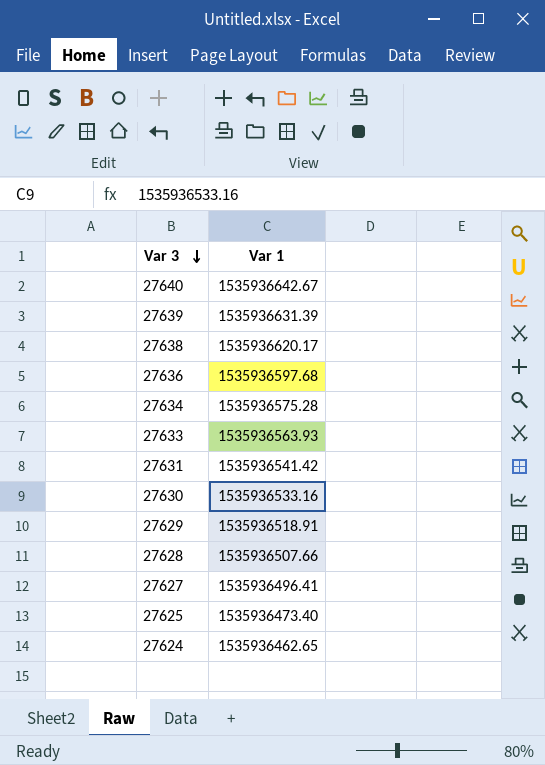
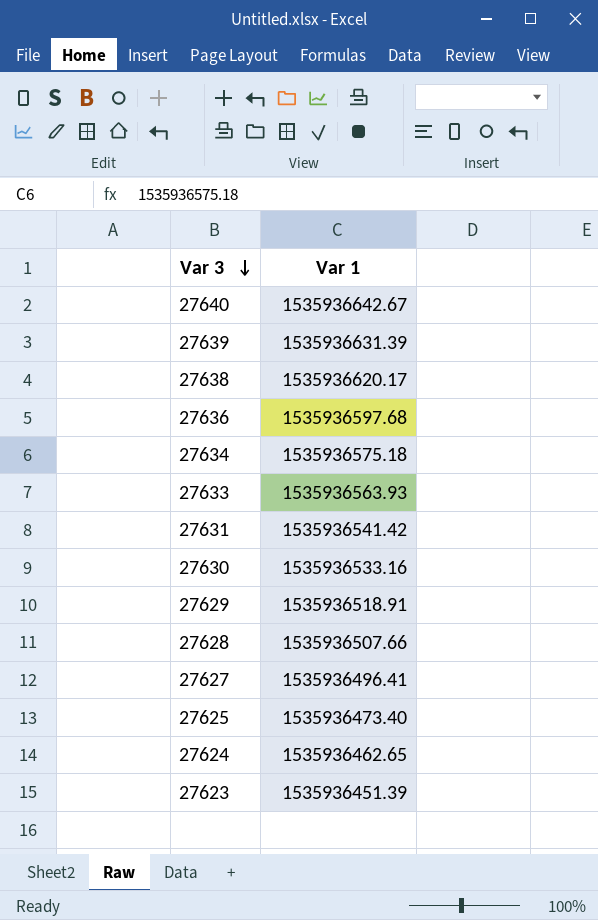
27634 | Var 1: 1535936575.28 -> 1535936575.18
row 27623: none -> 1535936451.39

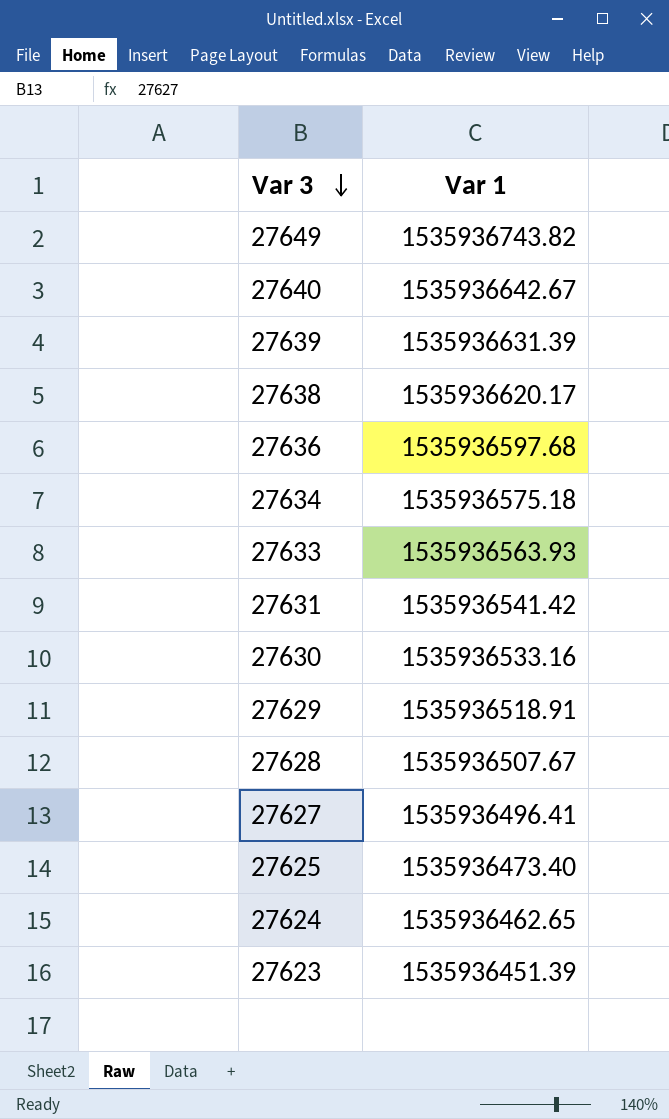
row 27649: none -> 1535936743.82
27628 | Var 1: 1535936507.66 -> 1535936507.67

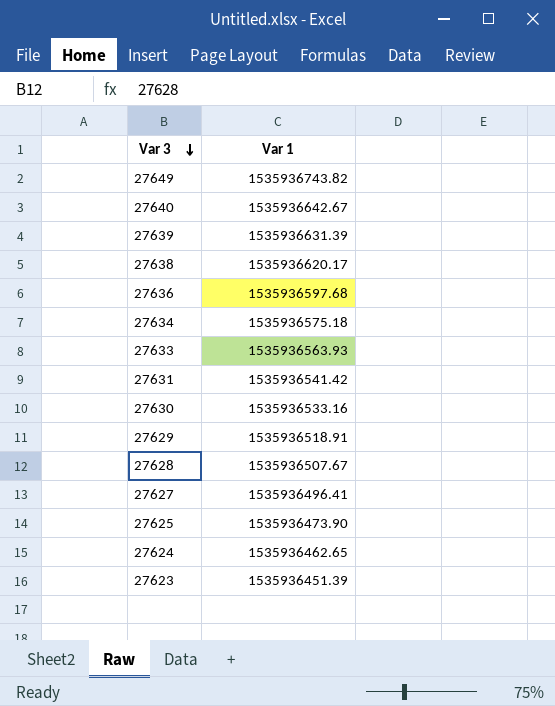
27625 | Var 1: 1535936473.40 -> 1535936473.90

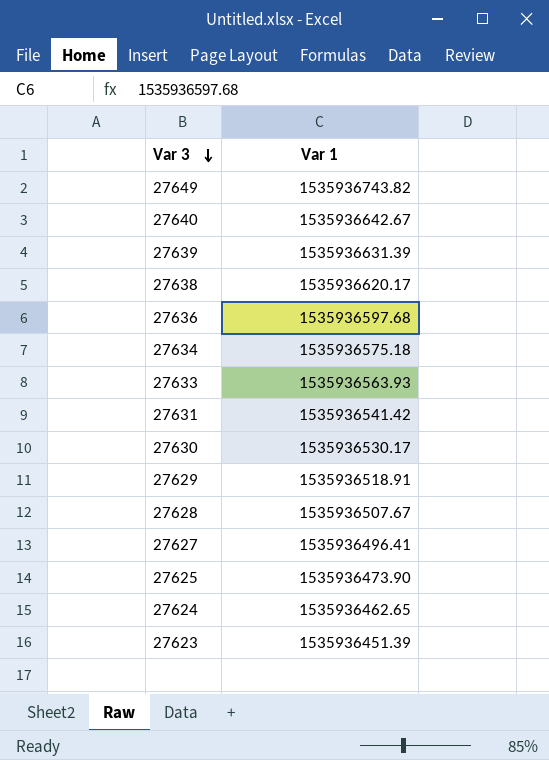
27630 | Var 1: 1535936533.16 -> 1535936530.17

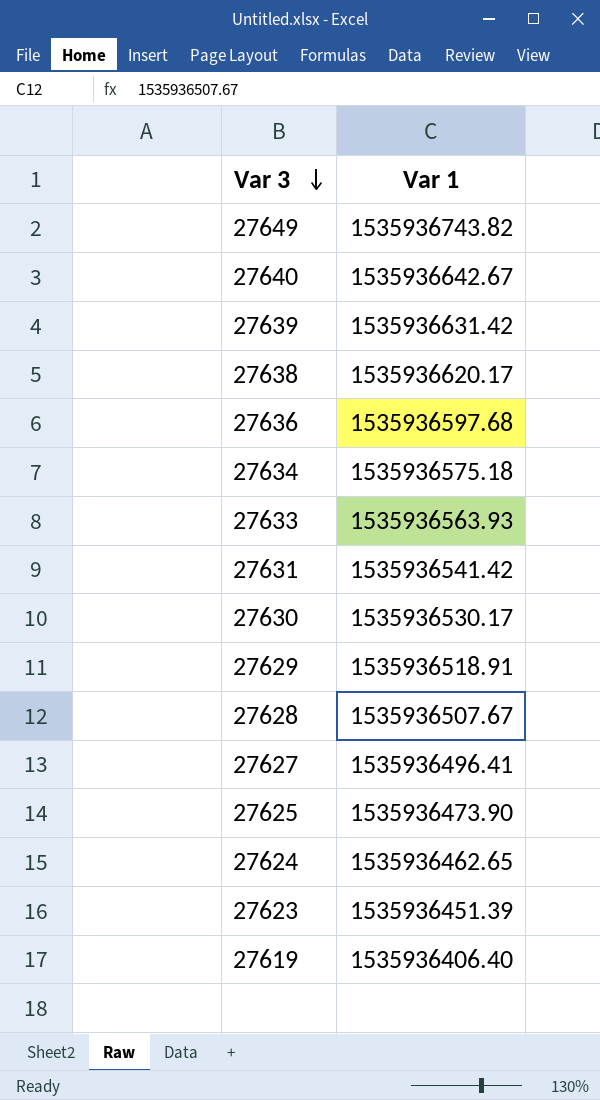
27639 | Var 1: 1535936631.39 -> 1535936631.42
row 27619: none -> 1535936406.40

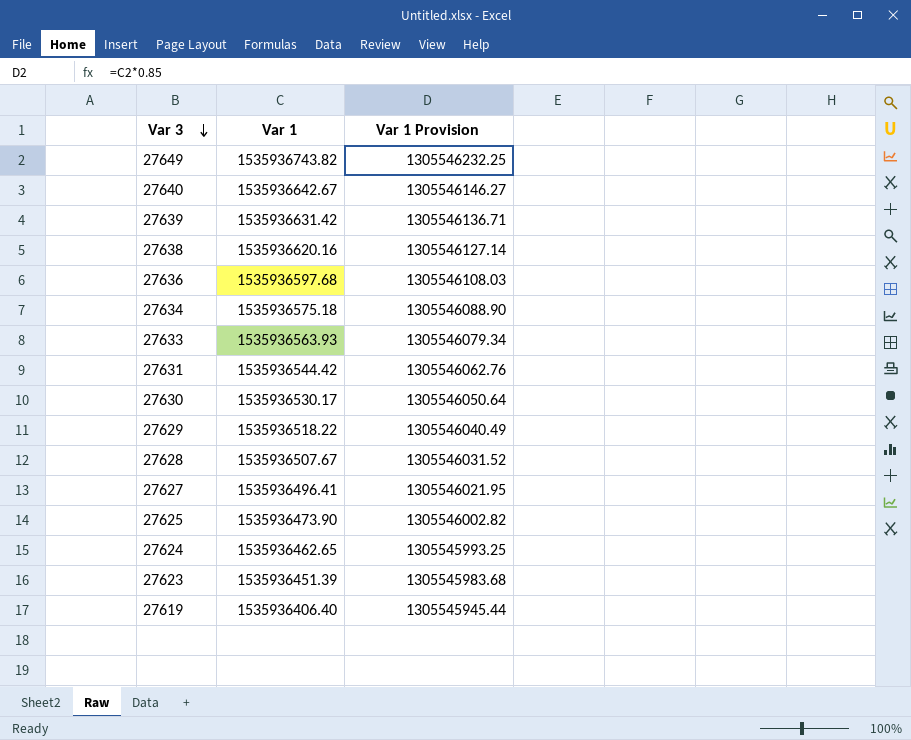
column Var 1 Provision | formula: none -> [Var 1] * 0.85
27638 | Var 1: 1535936620.17 -> 1535936620.16
27631 | Var 1: 1535936541.42 -> 1535936544.42
27629 | Var 1: 1535936518.91 -> 1535936518.22

